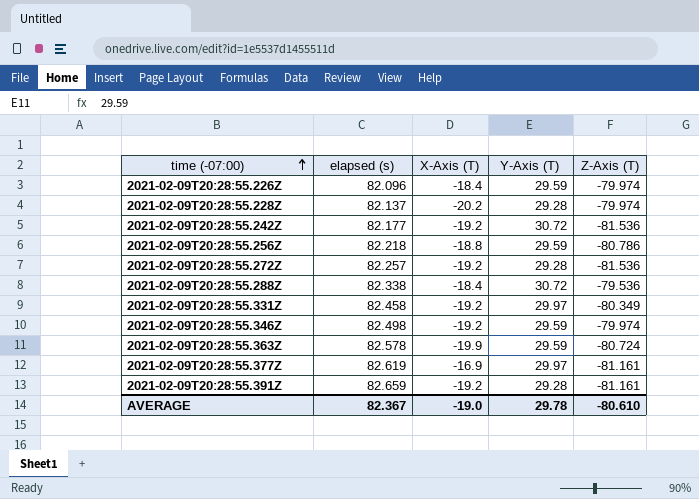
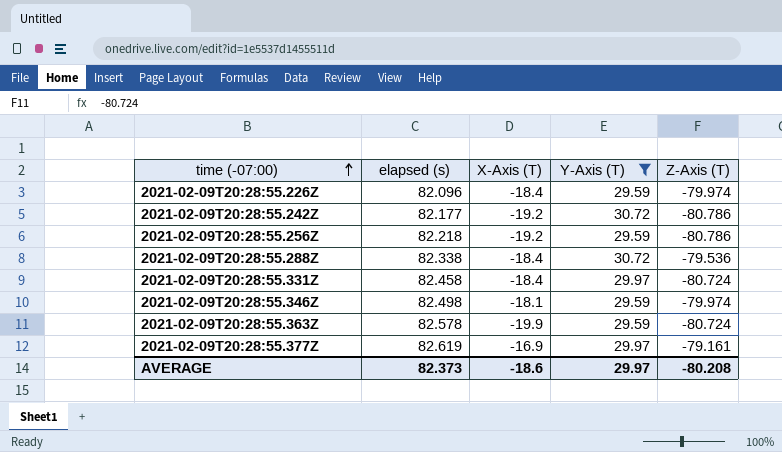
filter: none -> Y-Axis (T) != 29.28
2021-02-09T20:28:55.242Z | Z-Axis (T): -81.536 -> -80.786
2021-02-09T20:28:55.256Z | X-Axis (T): -18.8 -> -19.2
2021-02-09T20:28:55.331Z | X-Axis (T): -19.2 -> -18.4
2021-02-09T20:28:55.331Z | Z-Axis (T): -80.349 -> -80.724
2021-02-09T20:28:55.346Z | X-Axis (T): -19.2 -> -18.1
2021-02-09T20:28:55.377Z | Z-Axis (T): -81.161 -> -79.161
AVERAGE | elapsed (s): 82.367 -> 82.373
AVERAGE | X-Axis (T): -19.0 -> -18.6
AVERAGE | Y-Axis (T): 29.78 -> 29.97
AVERAGE | Z-Axis (T): -80.610 -> -80.208

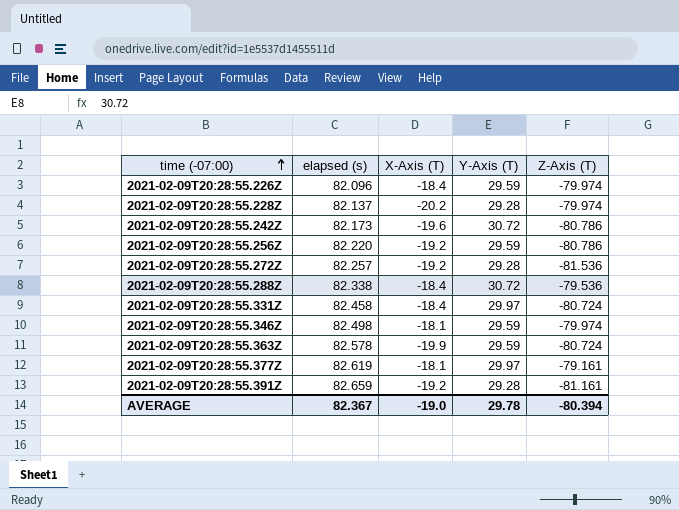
filter: Y-Axis (T) != 29.28 -> none
2021-02-09T20:28:55.242Z | elapsed (s): 82.177 -> 82.173
2021-02-09T20:28:55.242Z | X-Axis (T): -19.2 -> -19.6
2021-02-09T20:28:55.256Z | elapsed (s): 82.218 -> 82.220
2021-02-09T20:28:55.377Z | X-Axis (T): -16.9 -> -18.1
AVERAGE | elapsed (s): 82.373 -> 82.367
AVERAGE | X-Axis (T): -18.6 -> -19.0
AVERAGE | Y-Axis (T): 29.97 -> 29.78
AVERAGE | Z-Axis (T): -80.208 -> -80.394

